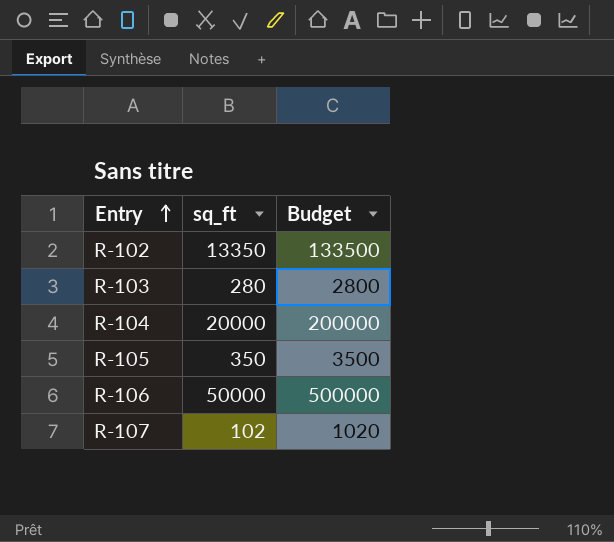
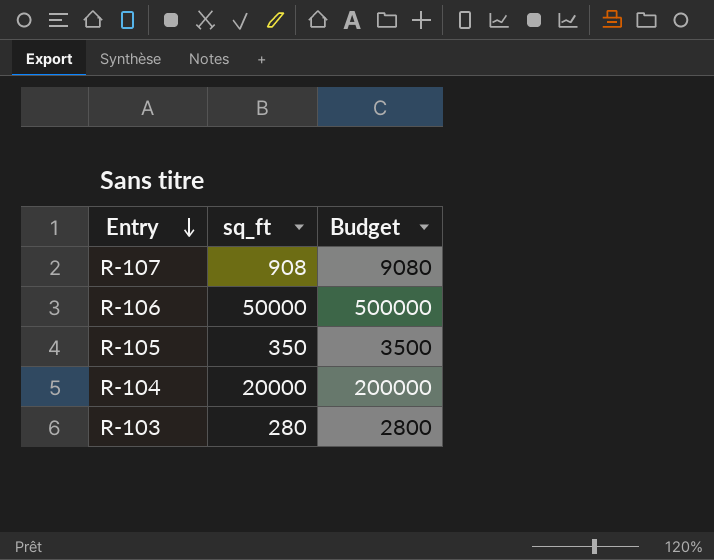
row order: Entry ascending -> Entry descending
row R-102: 13350 | 133500 -> none
R-107 | sq_ft: 102 -> 908
R-107 | Budget: 1020 -> 9080

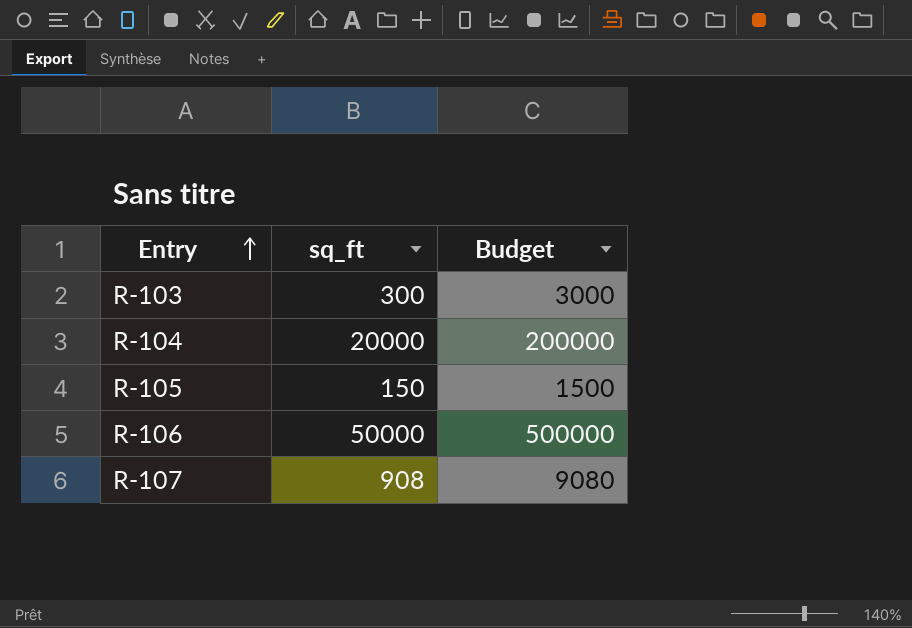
row order: Entry descending -> Entry ascending
R-103 | sq_ft: 280 -> 300
R-103 | Budget: 2800 -> 3000
R-105 | sq_ft: 350 -> 150
R-105 | Budget: 3500 -> 1500

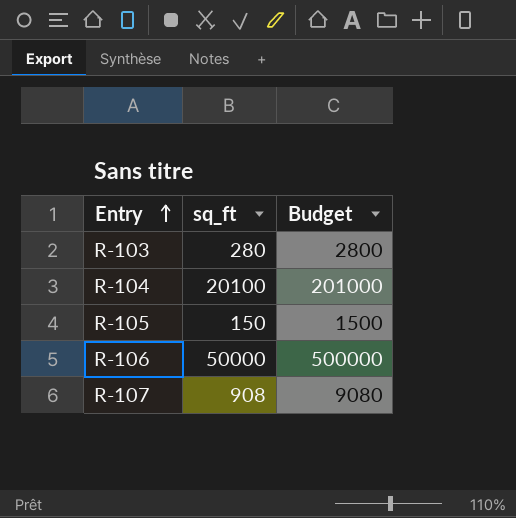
R-103 | sq_ft: 300 -> 280
R-103 | Budget: 3000 -> 2800
R-104 | sq_ft: 20000 -> 20100
R-104 | Budget: 200000 -> 201000

